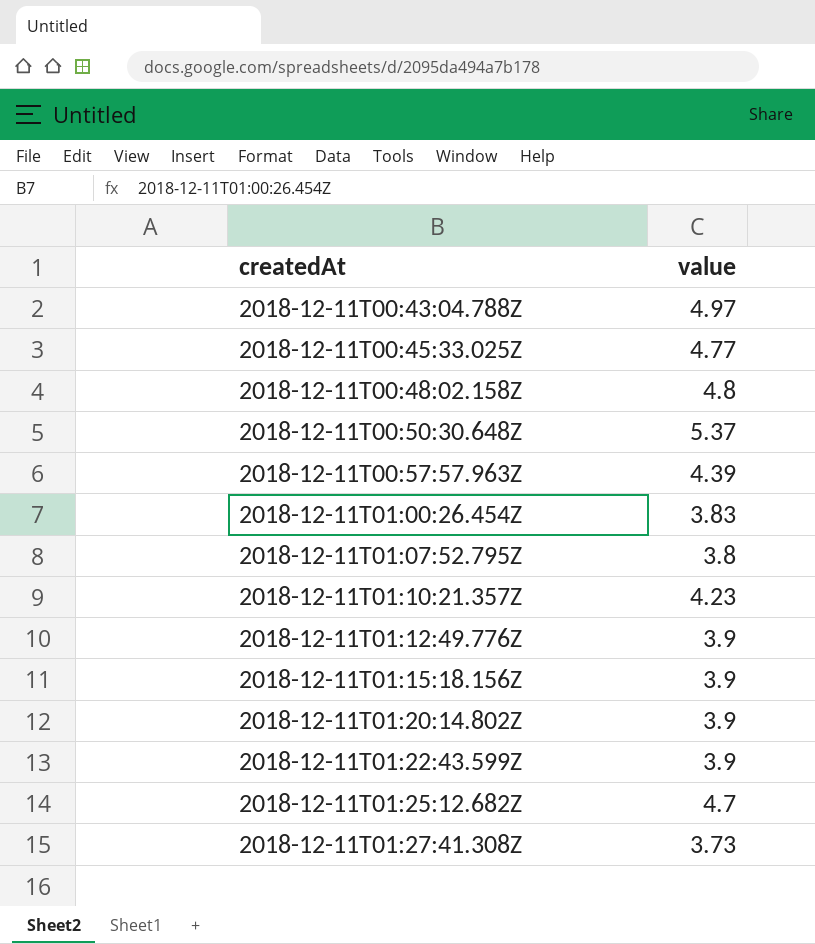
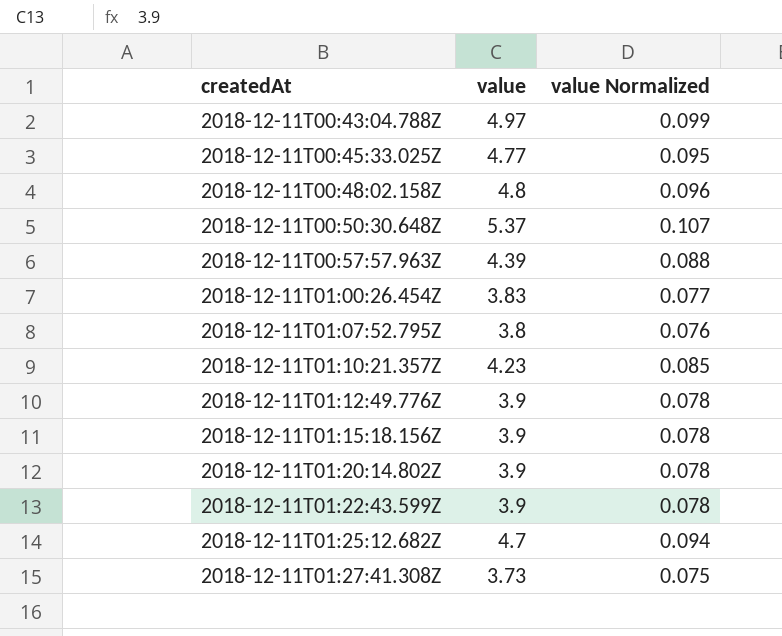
column value Normalized | formula: none -> [value] * 0.02

